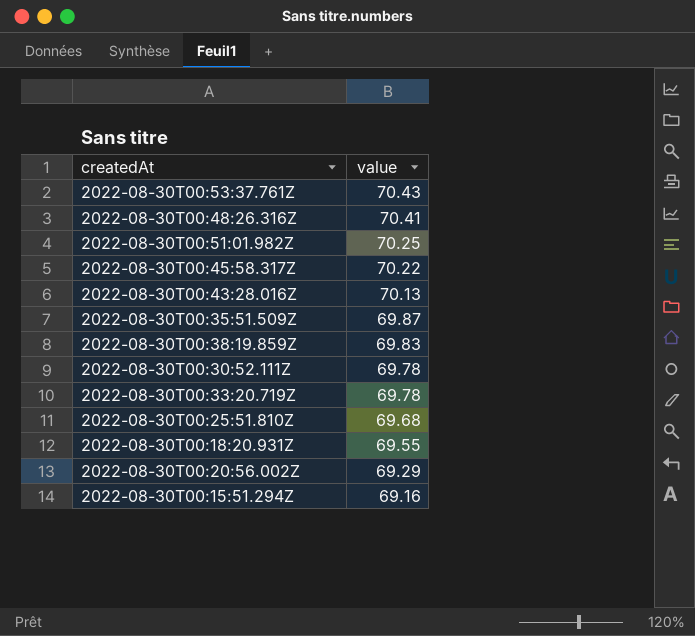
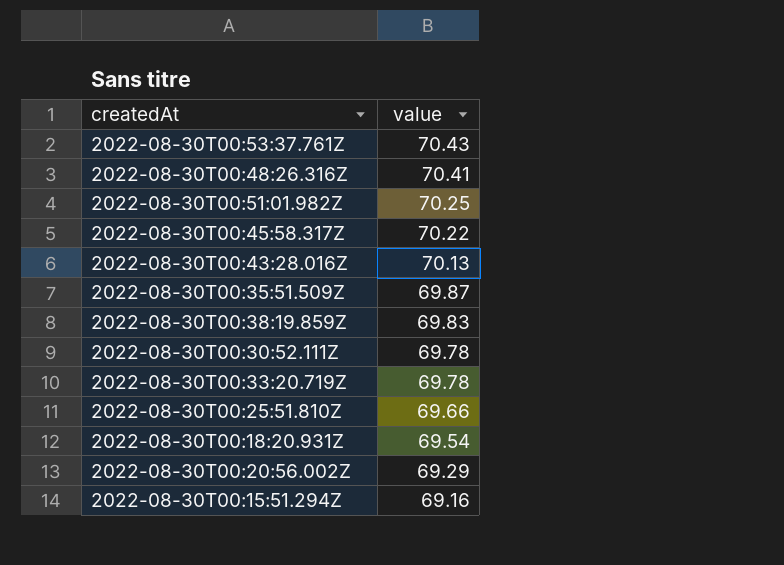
2022-08-30T00:25:51.810Z | value: 69.68 -> 69.66
2022-08-30T00:18:20.931Z | value: 69.55 -> 69.54

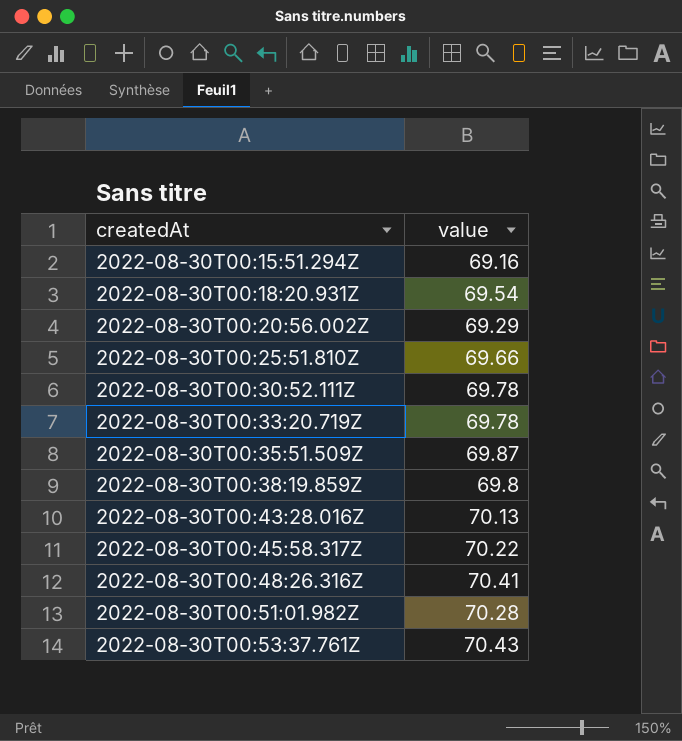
row order: value descending -> createdAt ascending
2022-08-30T00:38:19.859Z | value: 69.83 -> 69.8
2022-08-30T00:51:01.982Z | value: 70.25 -> 70.28

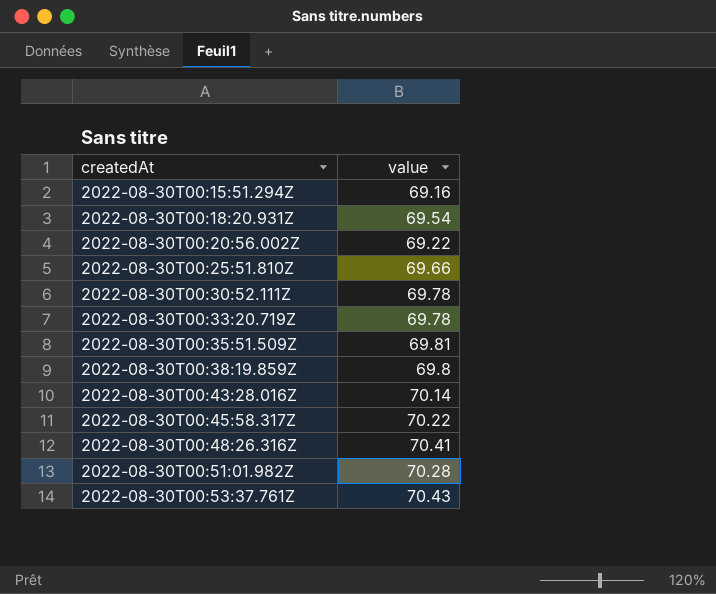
2022-08-30T00:20:56.002Z | value: 69.29 -> 69.22
2022-08-30T00:35:51.509Z | value: 69.87 -> 69.81
2022-08-30T00:43:28.016Z | value: 70.13 -> 70.14

